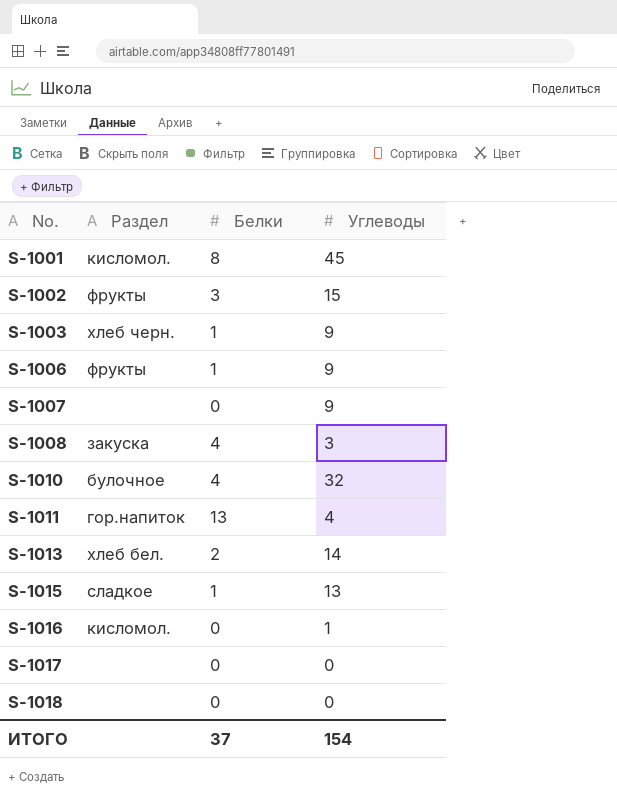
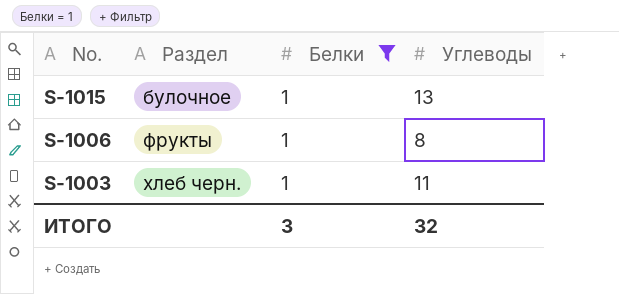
filter: none -> Белки = 1
row order: No. ascending -> No. descending
S-1015 | Раздел: сладкое -> булочное
S-1006 | Углеводы: 9 -> 8
S-1003 | Углеводы: 9 -> 11
ИТОГО | Белки: 37 -> 3
ИТОГО | Углеводы: 154 -> 32

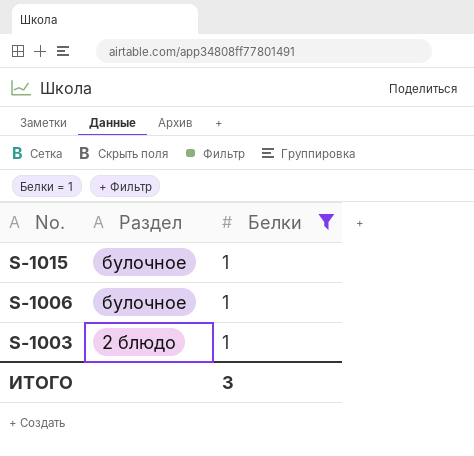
column Углеводы | position: 4 -> none
S-1006 | Раздел: фрукты -> булочное
S-1003 | Раздел: хлеб черн. -> 2 блюдо

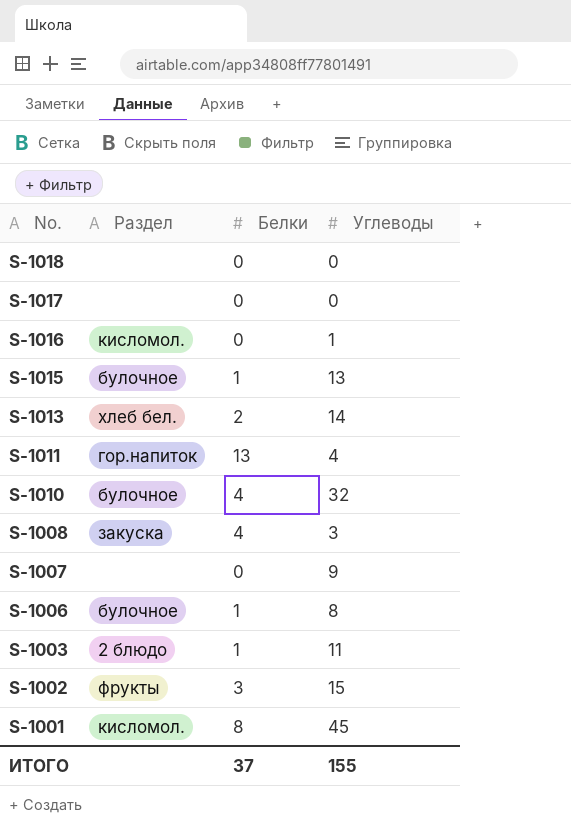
filter: Белки = 1 -> none
column Углеводы | position: none -> 4
ИТОГО | Белки: 3 -> 37

